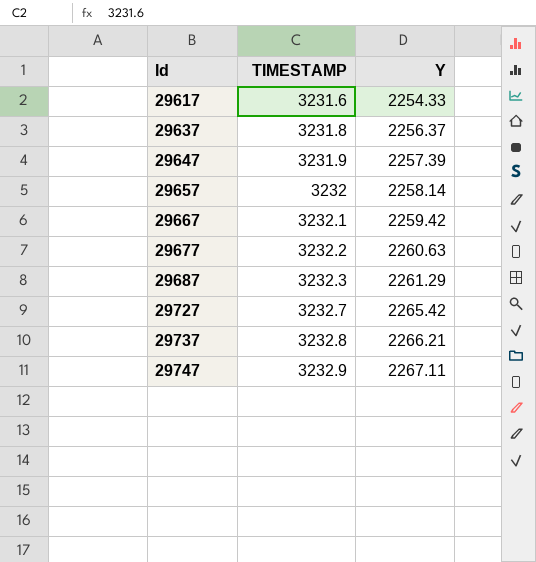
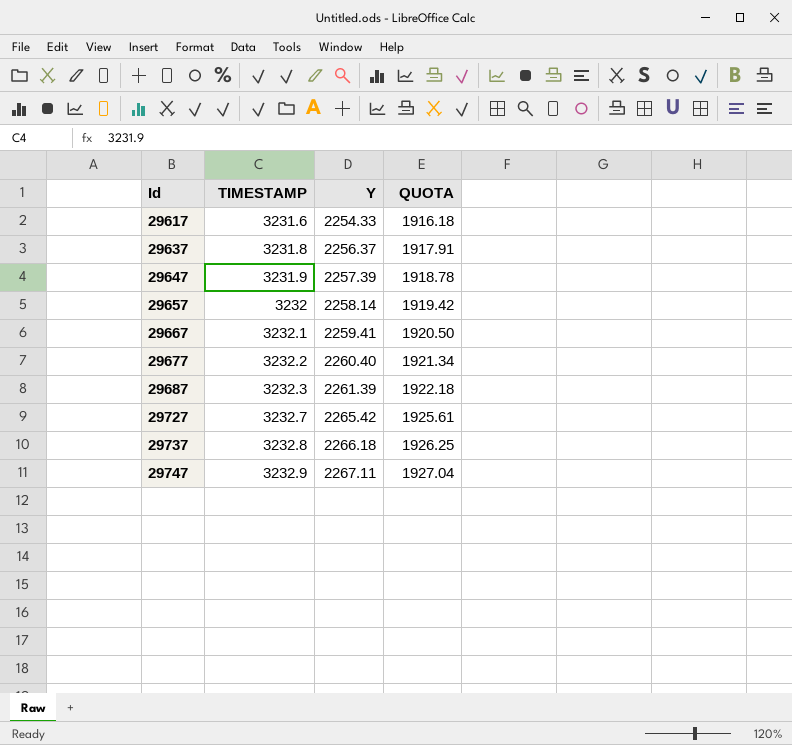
column QUOTA | formula: none -> [Y] * 0.85
29667 | Y: 2259.42 -> 2259.41
29677 | Y: 2260.63 -> 2260.40
29687 | Y: 2261.29 -> 2261.39
29737 | Y: 2266.21 -> 2266.18

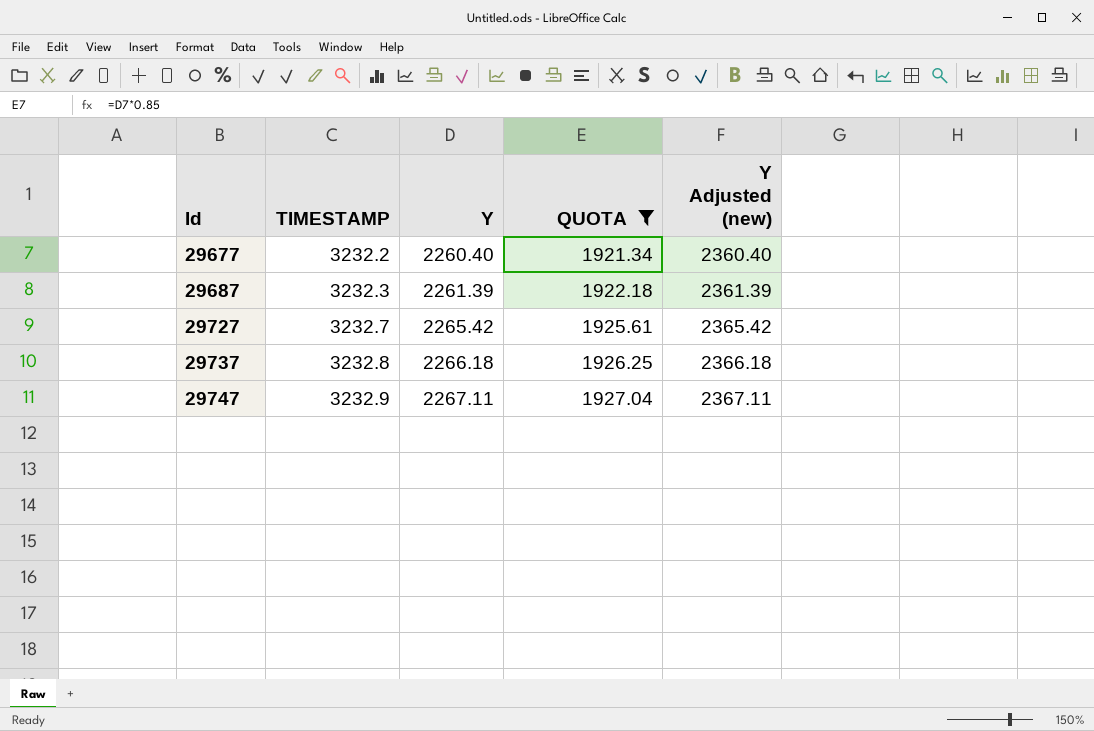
filter: none -> QUOTA >= 1921.34
column Y Adjusted (new) | formula: none -> [Y] + 100

